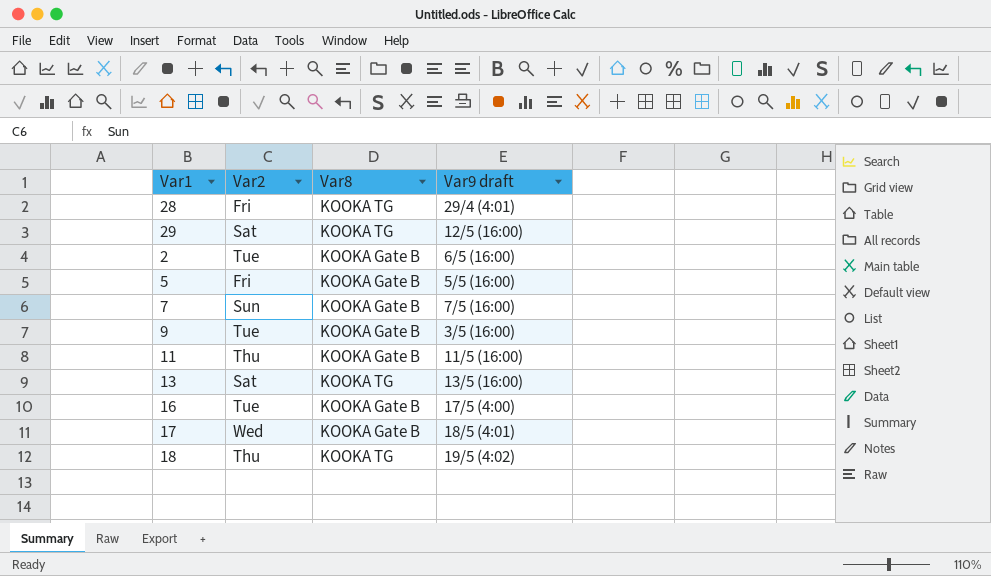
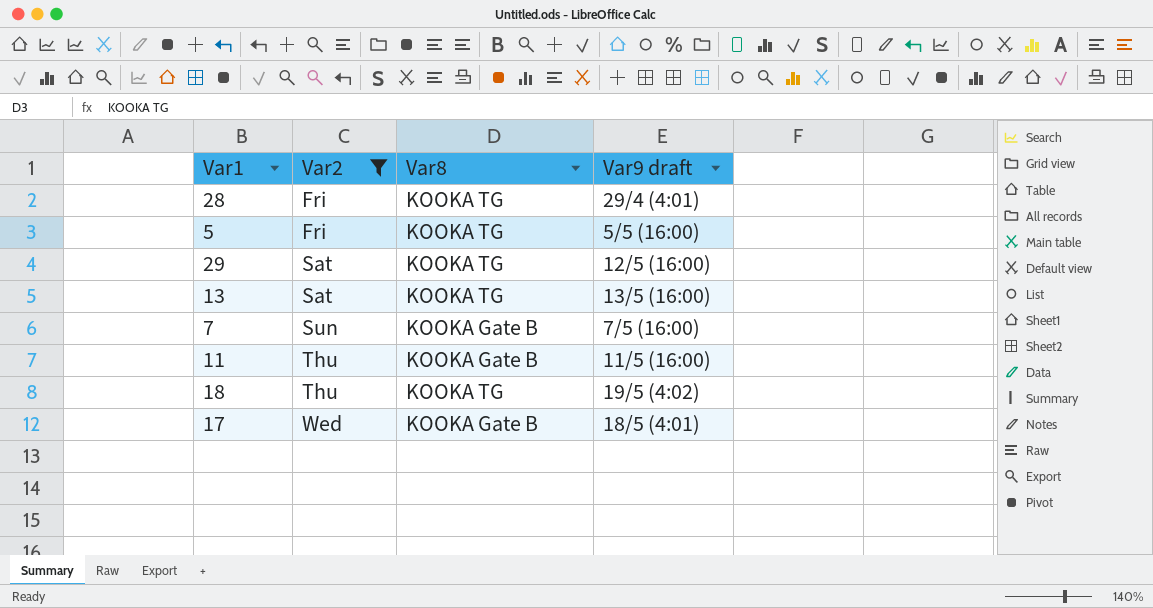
filter: none -> Var2 != Tue
row order: none -> Var2 ascending
5 | Var8: KOOKA Gate B -> KOOKA TG

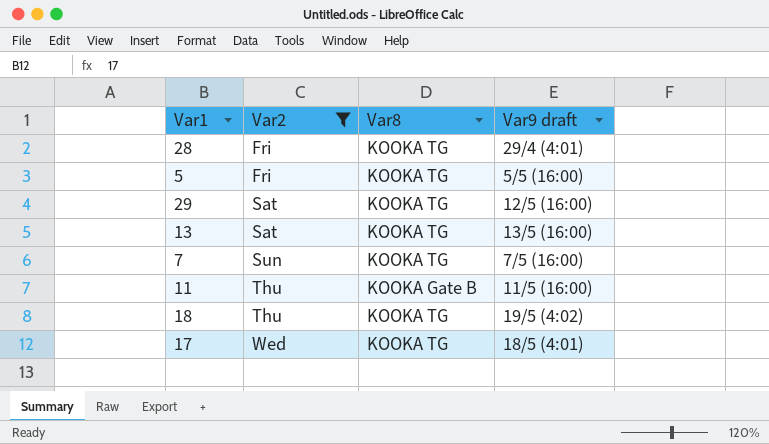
7 | Var8: KOOKA Gate B -> KOOKA TG
17 | Var8: KOOKA Gate B -> KOOKA TG

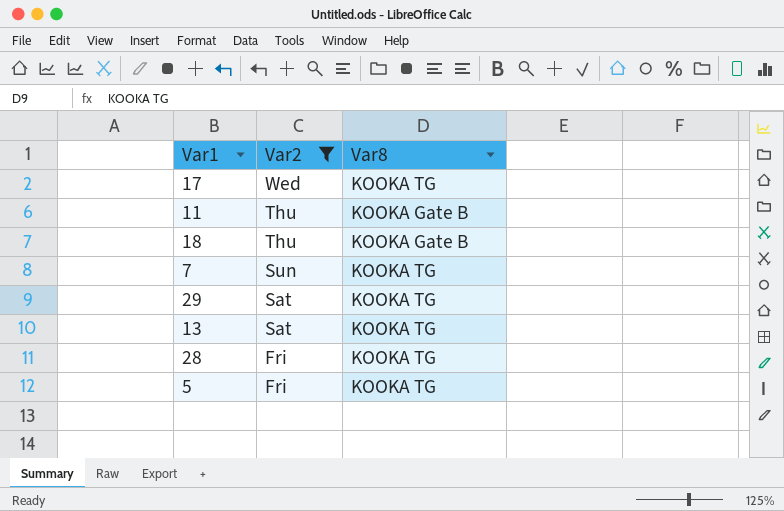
row order: Var2 ascending -> Var2 descending
column Var9 draft | position: 4 -> none
18 | Var8: KOOKA TG -> KOOKA Gate B

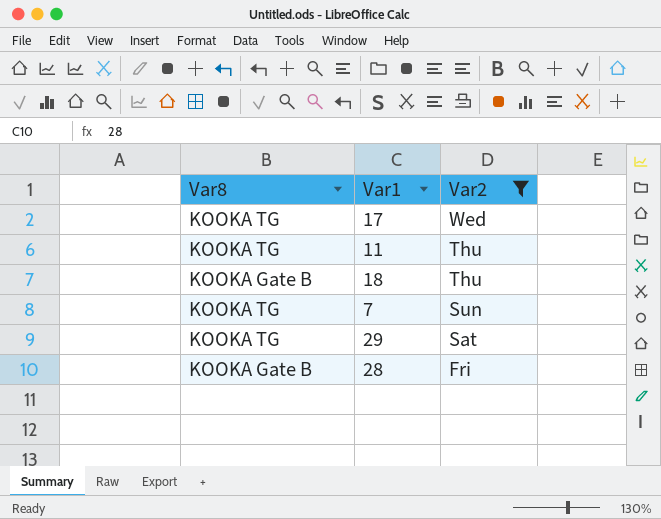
column Var8 | position: 3 -> 1
row 13: Sat | KOOKA TG -> none
row 5: Fri | KOOKA TG -> none
11 | Var8: KOOKA Gate B -> KOOKA TG
28 | Var8: KOOKA TG -> KOOKA Gate B

